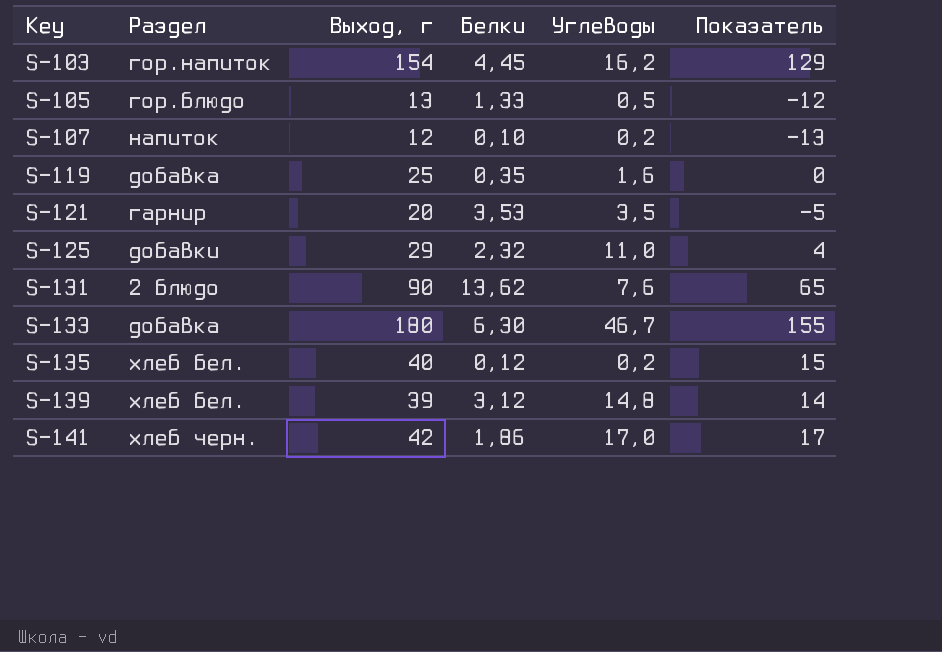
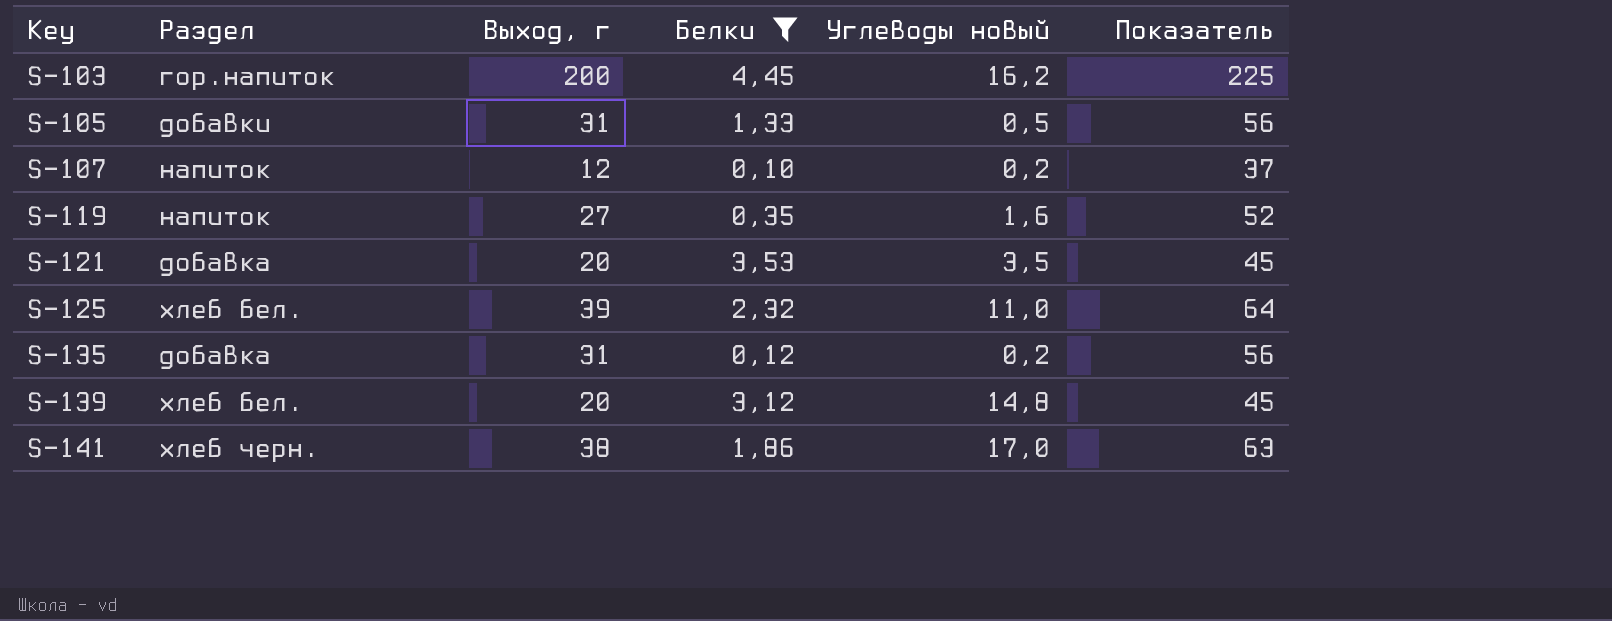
filter: none -> Белки <= 4,45
column name: Углеводы -> Углеводы новый
column Показатель | formula: [Выход, г] - 25 -> [Выход, г] + 25
S-103 | Выход, г: 154 -> 200
S-105 | Раздел: гор.блюдо -> добавки
S-105 | Выход, г: 13 -> 31
S-119 | Раздел: добавка -> напиток
S-119 | Выход, г: 25 -> 27
S-121 | Раздел: гарнир -> добавка
S-125 | Раздел: добавки -> хлеб бел.
S-125 | Выход, г: 29 -> 39
S-135 | Раздел: хлеб бел. -> добавка
S-135 | Выход, г: 40 -> 31
S-139 | Выход, г: 39 -> 20
S-141 | Выход, г: 42 -> 38

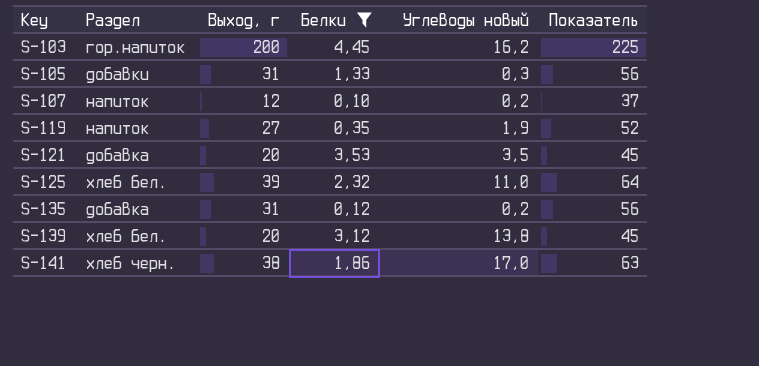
S-105 | Углеводы новый: 0,5 -> 0,3
S-119 | Углеводы новый: 1,6 -> 1,9
S-139 | Углеводы новый: 14,8 -> 13,8

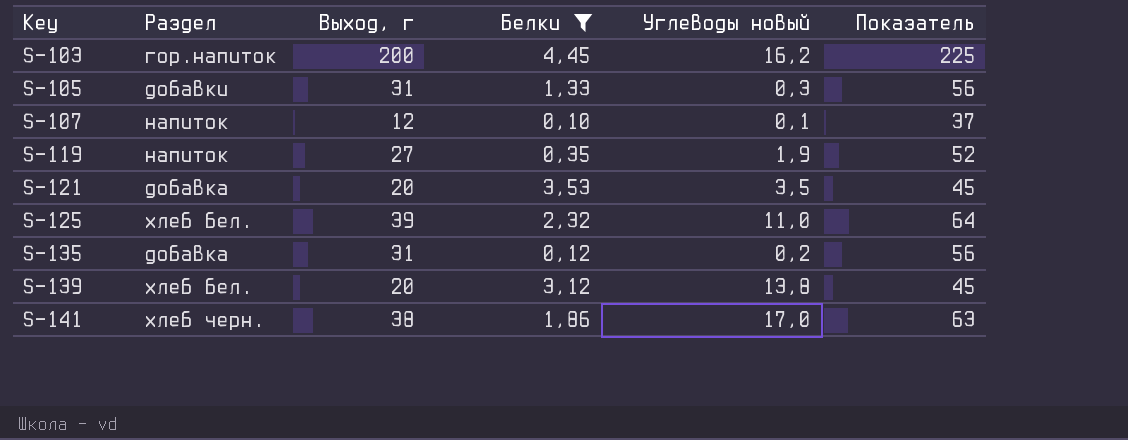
S-107 | Углеводы новый: 0,2 -> 0,1

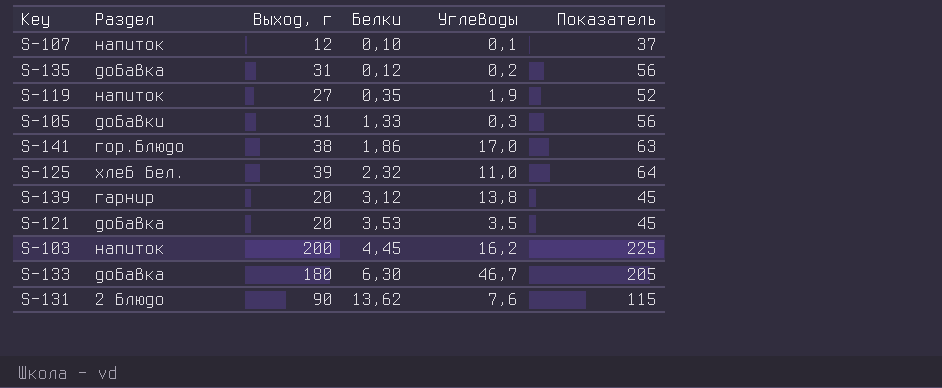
filter: Белки <= 4,45 -> none
row order: Key ascending -> Белки ascending
column name: Углеводы новый -> Углеводы
S-141 | Раздел: хлеб черн. -> гор.блюдо
S-139 | Раздел: хлеб бел. -> гарнир
S-103 | Раздел: гор.напиток -> напиток

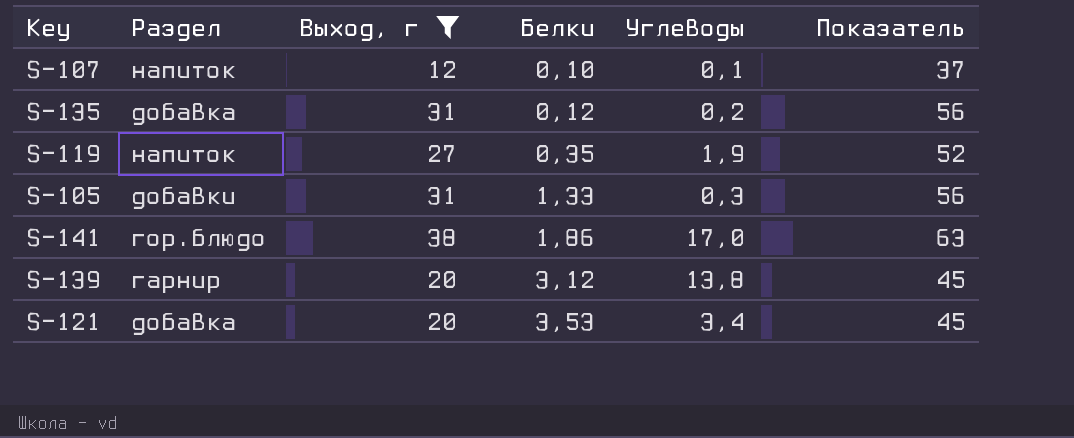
filter: none -> Выход, г <= 38
S-121 | Углеводы: 3,5 -> 3,4

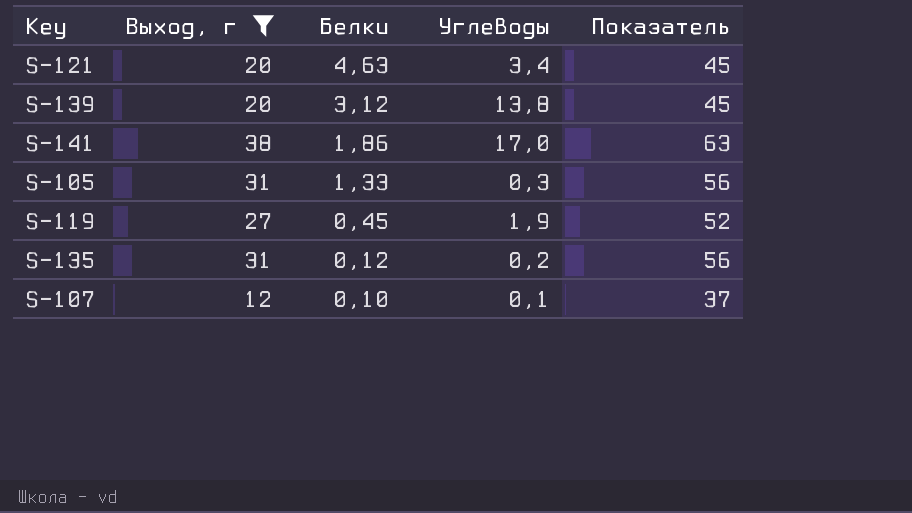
row order: Белки ascending -> Белки descending
column Раздел | position: 2 -> none
S-121 | Белки: 3,53 -> 4,63
S-119 | Белки: 0,35 -> 0,45

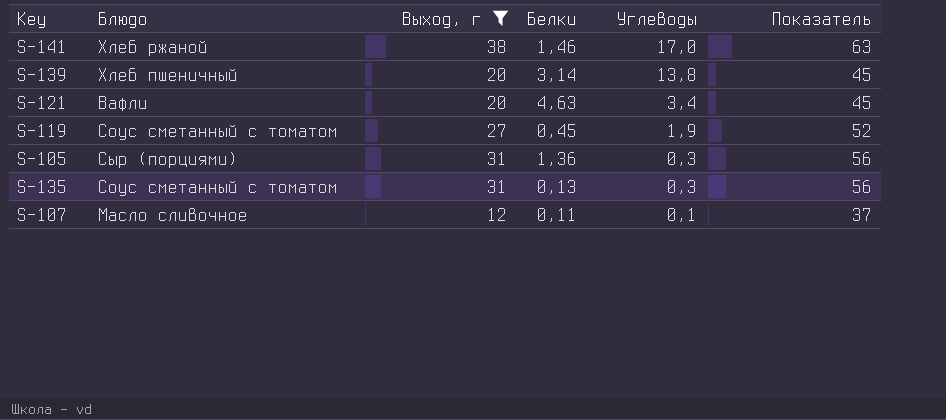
row order: Белки descending -> Углеводы descending
column Блюдо | position: none -> 2
S-141 | Белки: 1,86 -> 1,46
S-139 | Белки: 3,12 -> 3,14
S-105 | Белки: 1,33 -> 1,36
S-135 | Белки: 0,12 -> 0,13
S-135 | Углеводы: 0,2 -> 0,3
S-107 | Белки: 0,10 -> 0,11

